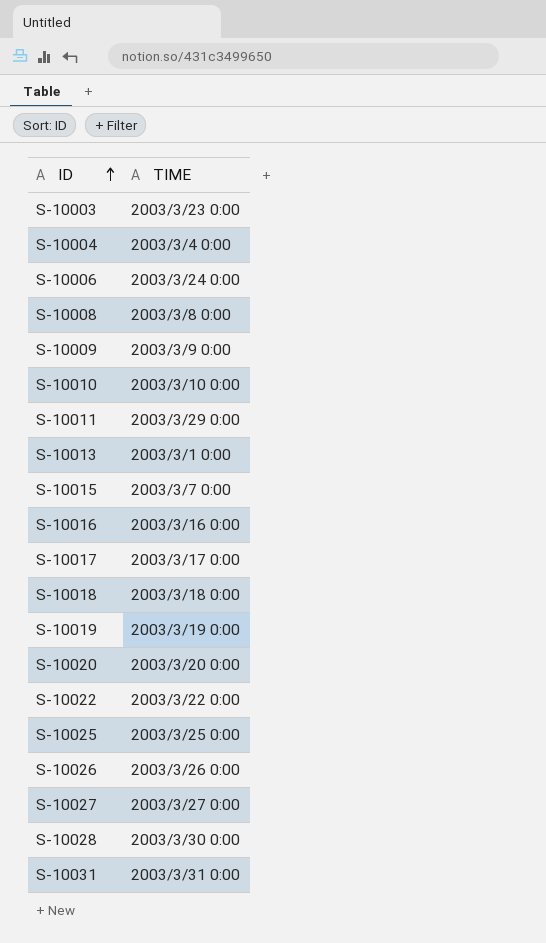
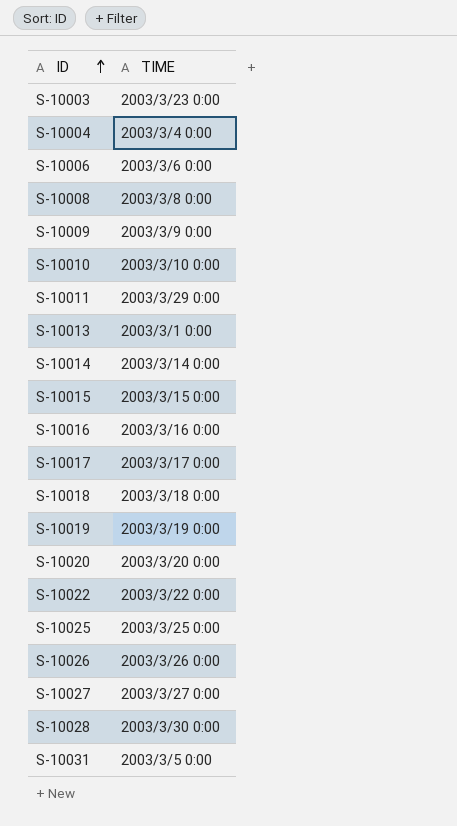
S-10006 | TIME: 2003/3/24 0:00 -> 2003/3/6 0:00
row S-10014: none -> 2003/3/14 0:00
S-10015 | TIME: 2003/3/7 0:00 -> 2003/3/15 0:00
S-10031 | TIME: 2003/3/31 0:00 -> 2003/3/5 0:00

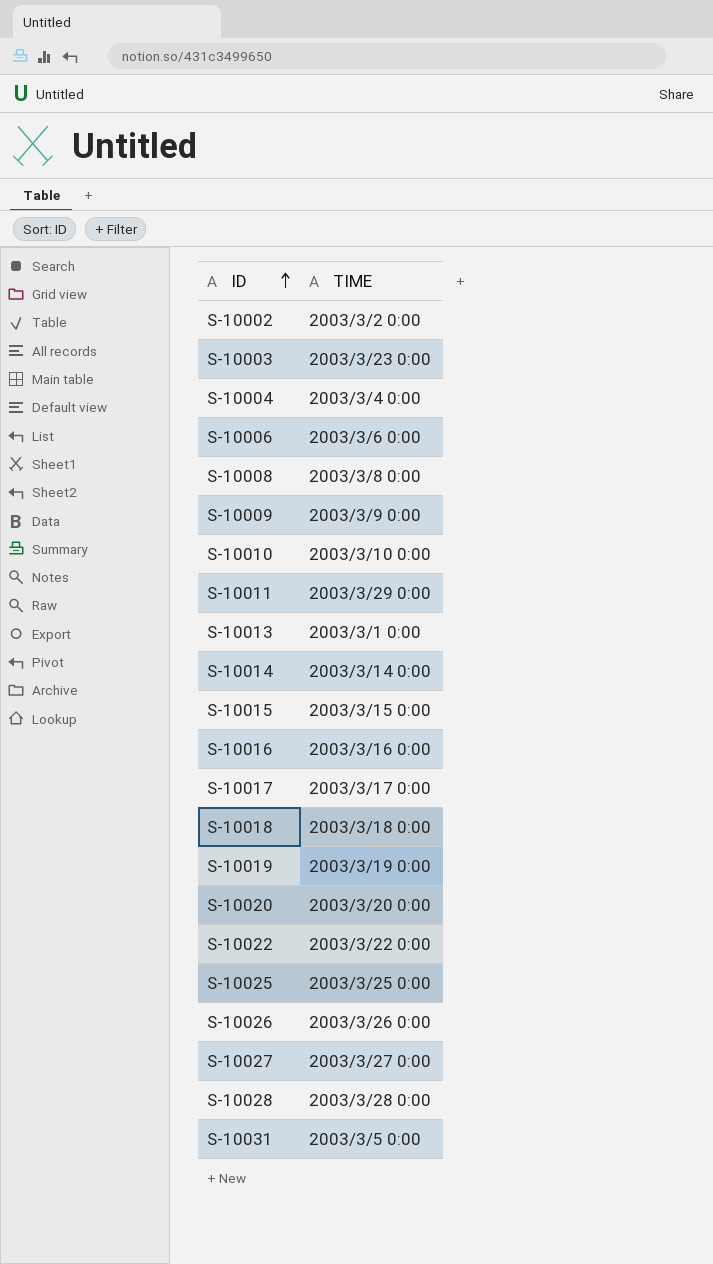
row S-10002: none -> 2003/3/2 0:00
S-10028 | TIME: 2003/3/30 0:00 -> 2003/3/28 0:00

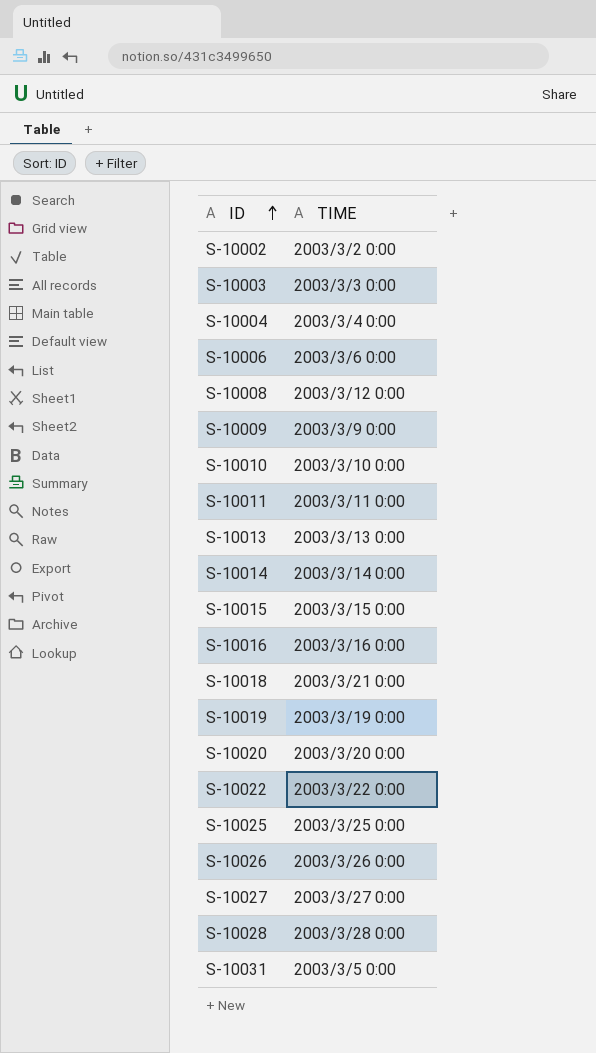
row S-10017: 2003/3/17 0:00 -> none
S-10003 | TIME: 2003/3/23 0:00 -> 2003/3/3 0:00
S-10008 | TIME: 2003/3/8 0:00 -> 2003/3/12 0:00
S-10011 | TIME: 2003/3/29 0:00 -> 2003/3/11 0:00
S-10013 | TIME: 2003/3/1 0:00 -> 2003/3/13 0:00
S-10018 | TIME: 2003/3/18 0:00 -> 2003/3/21 0:00

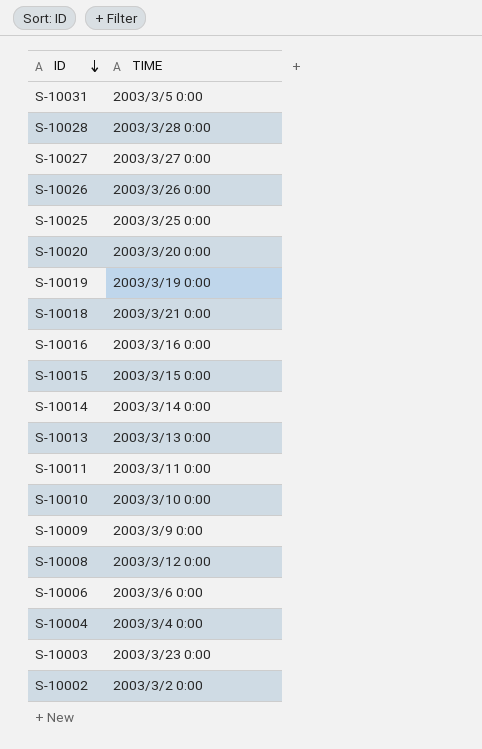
row order: ID ascending -> ID descending
row S-10022: 2003/3/22 0:00 -> none
S-10003 | TIME: 2003/3/3 0:00 -> 2003/3/23 0:00

